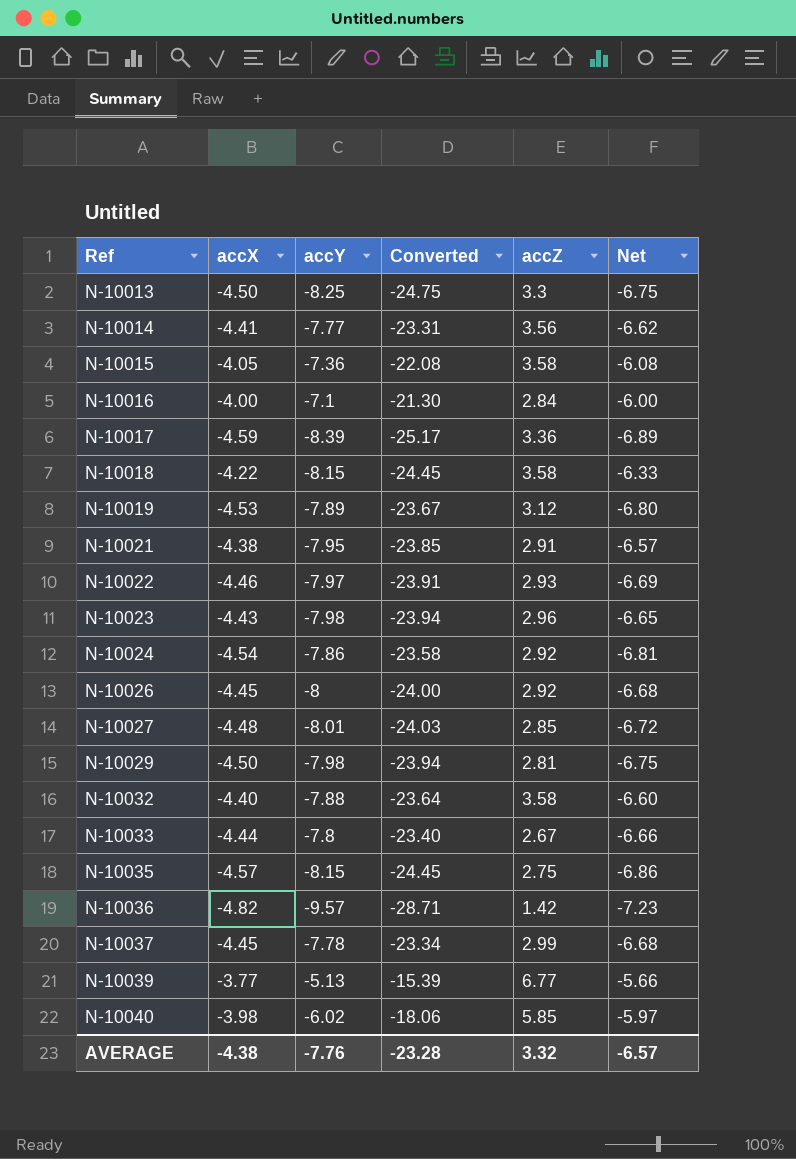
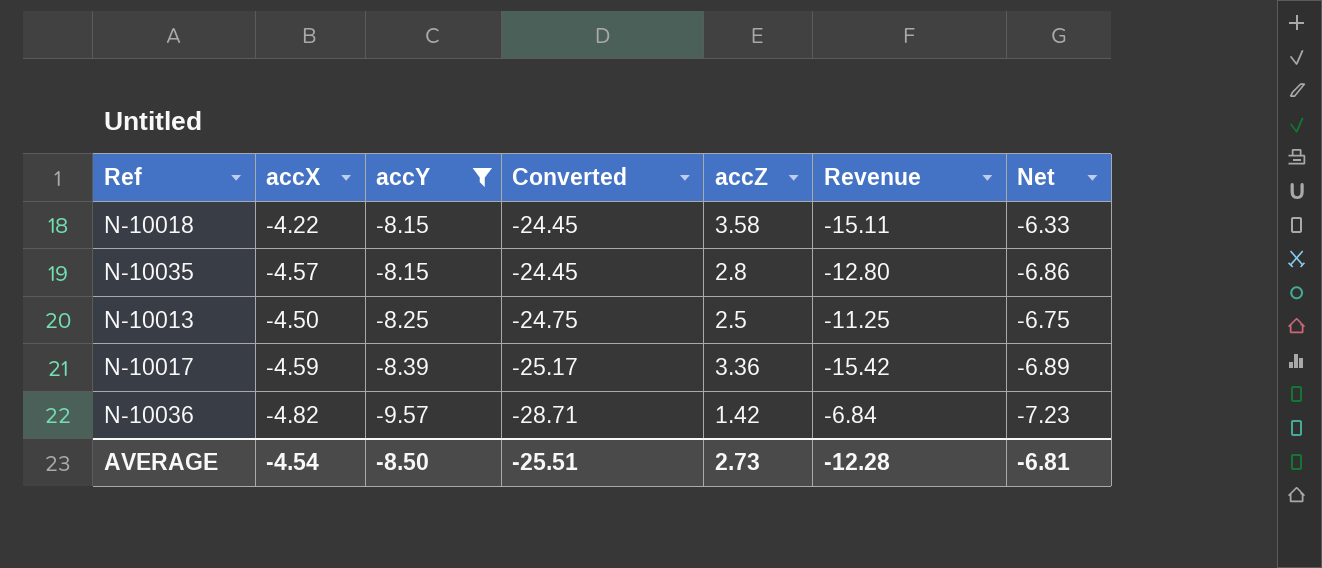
filter: none -> accY <= -8.15
row order: Ref ascending -> accY descending
column Revenue | formula: none -> [accX] * [accZ]
N-10035 | accZ: 2.75 -> 2.8
N-10013 | accZ: 3.3 -> 2.5
AVERAGE | accX: -4.38 -> -4.54
AVERAGE | accY: -7.76 -> -8.50
AVERAGE | Converted: -23.28 -> -25.51
AVERAGE | accZ: 3.32 -> 2.73
AVERAGE | Net: -6.57 -> -6.81

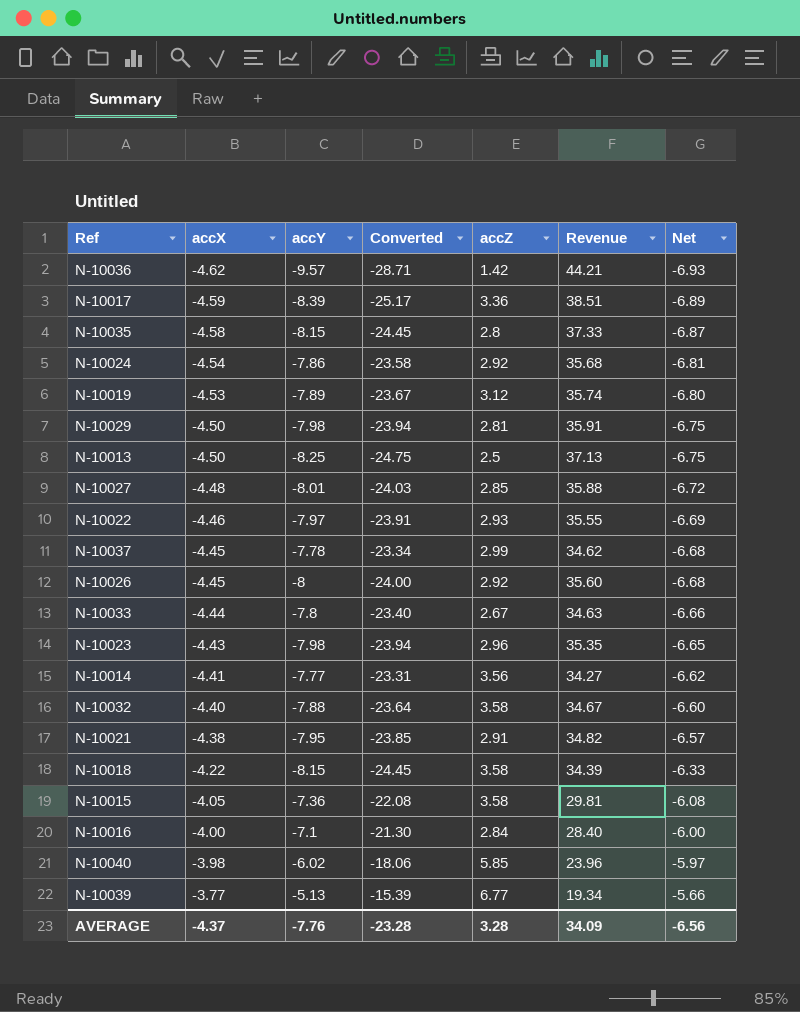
filter: accY <= -8.15 -> none
row order: accY descending -> accX ascending
column Revenue | formula: [accX] * [accZ] -> [accX] * [accY]
N-10036 | accX: -4.82 -> -4.62
N-10036 | Net: -7.23 -> -6.93
N-10035 | accX: -4.57 -> -4.58
N-10035 | Net: -6.86 -> -6.87
AVERAGE | accX: -4.54 -> -4.37
AVERAGE | accY: -8.50 -> -7.76
AVERAGE | Converted: -25.51 -> -23.28
AVERAGE | accZ: 2.73 -> 3.28
AVERAGE | Revenue: -12.28 -> 34.09
AVERAGE | Net: -6.81 -> -6.56

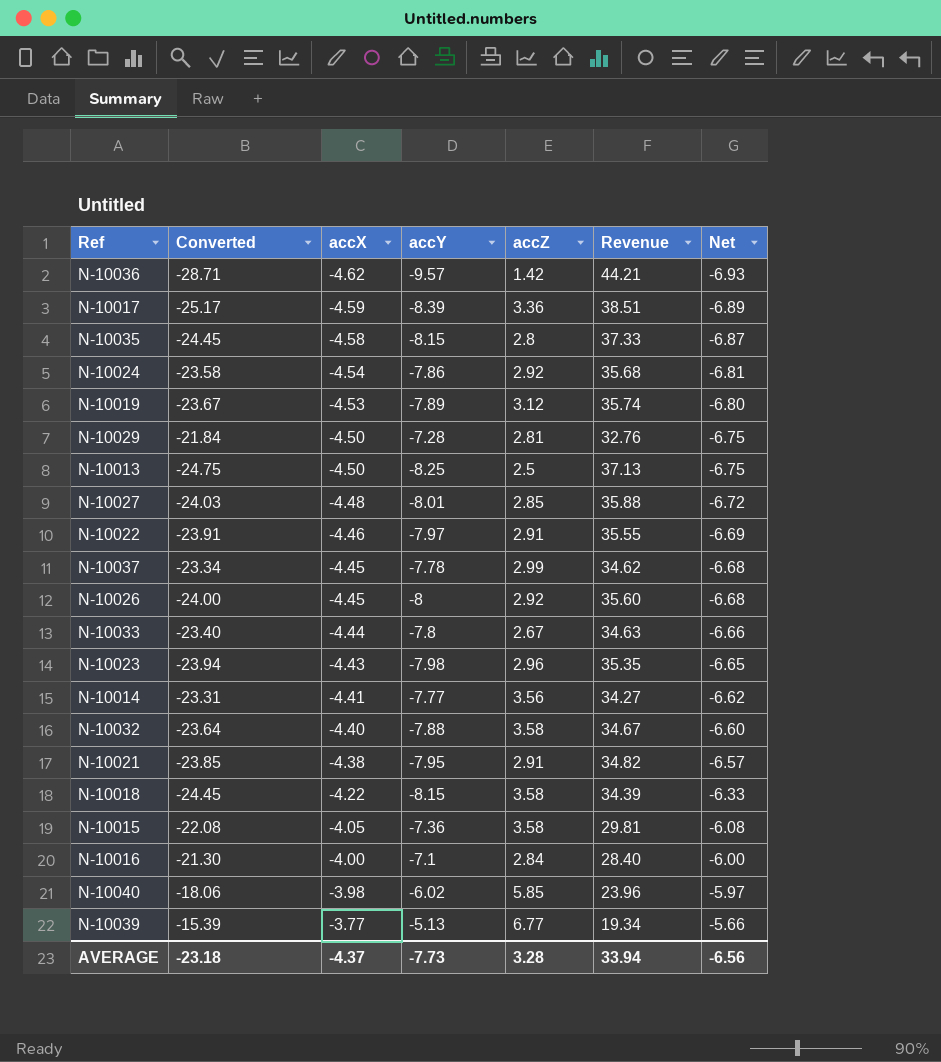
column Converted | position: 4 -> 2
N-10029 | Converted: -23.94 -> -21.84
N-10029 | accY: -7.98 -> -7.28
N-10029 | Revenue: 35.91 -> 32.76
N-10022 | accZ: 2.93 -> 2.91
AVERAGE | Converted: -23.28 -> -23.18
AVERAGE | accY: -7.76 -> -7.73
AVERAGE | Revenue: 34.09 -> 33.94

